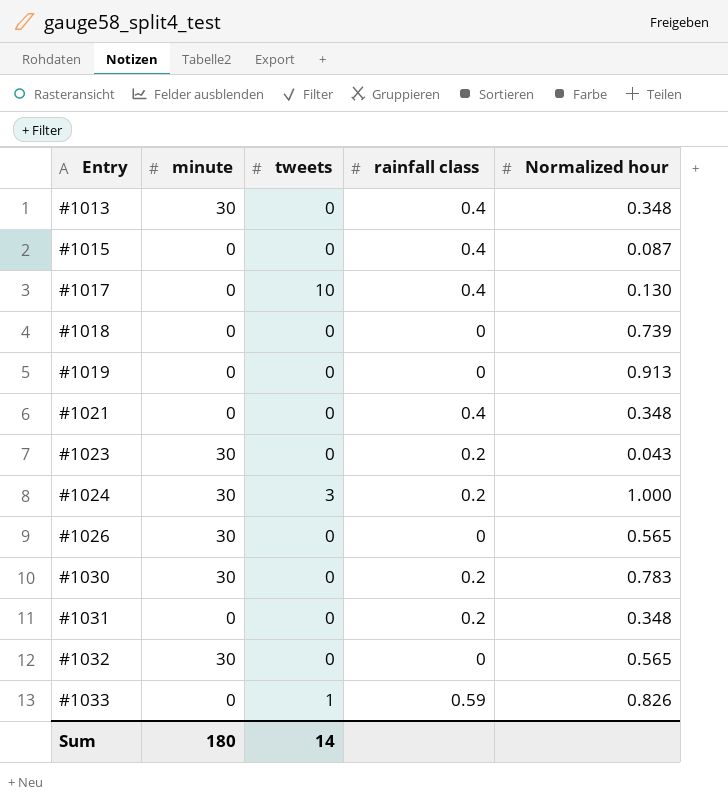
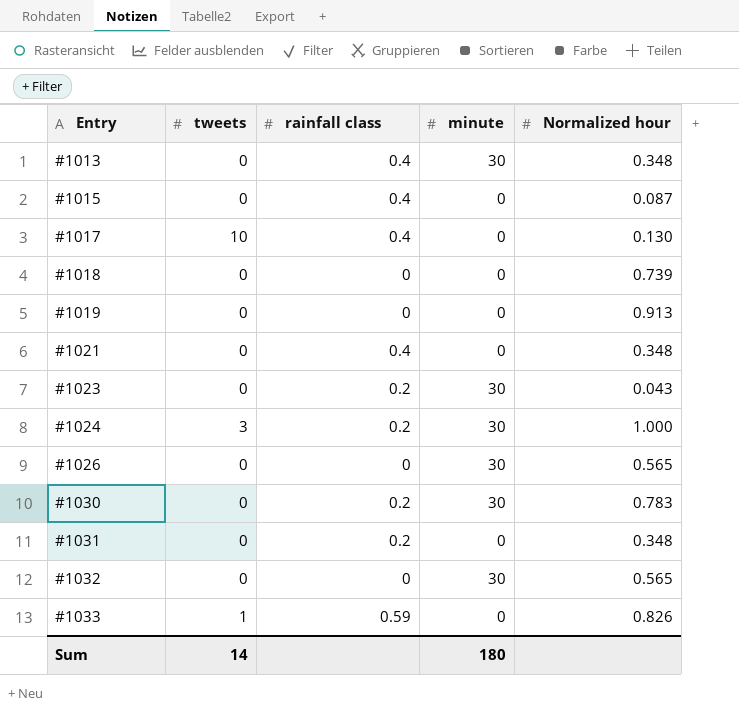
column minute | position: 2 -> 4

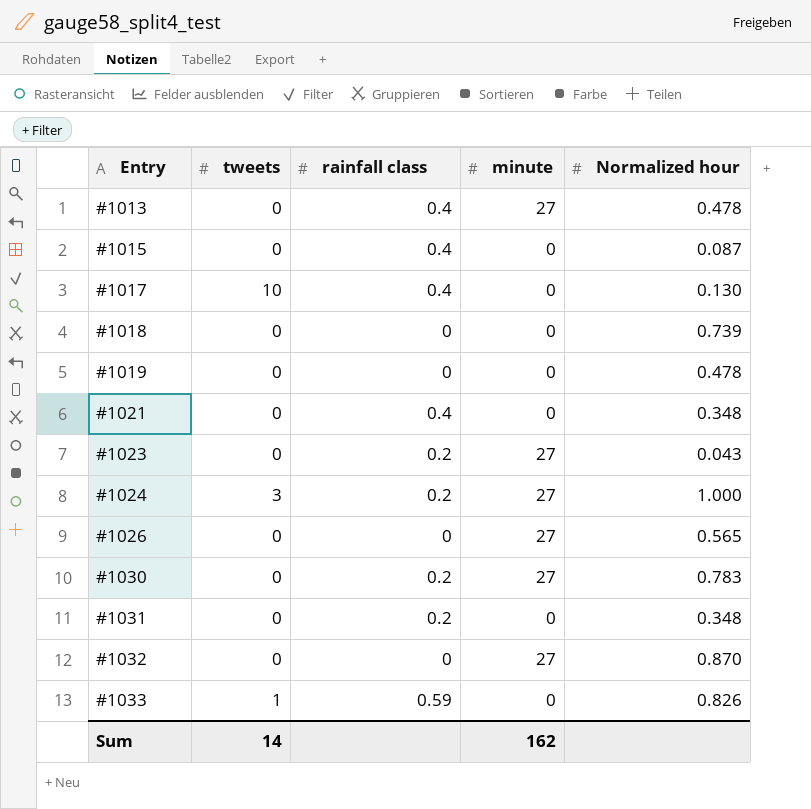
#1013 | minute: 30 -> 27
#1013 | Normalized hour: 0.348 -> 0.478
#1019 | Normalized hour: 0.913 -> 0.478
#1023 | minute: 30 -> 27
#1024 | minute: 30 -> 27
#1026 | minute: 30 -> 27
#1030 | minute: 30 -> 27
#1032 | minute: 30 -> 27
#1032 | Normalized hour: 0.565 -> 0.870
Sum | minute: 180 -> 162

